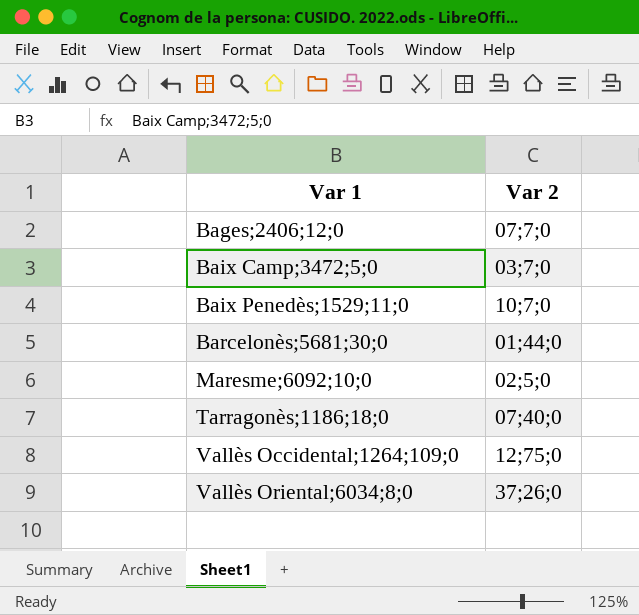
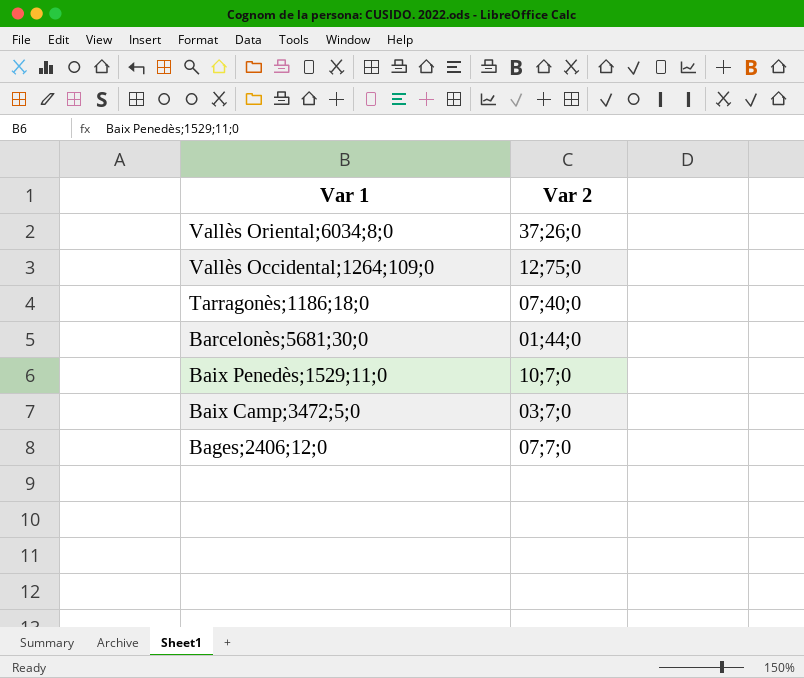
row order: Var 1 ascending -> Var 1 descending
row Maresme;6092;10;0: 02;5;0 -> none

